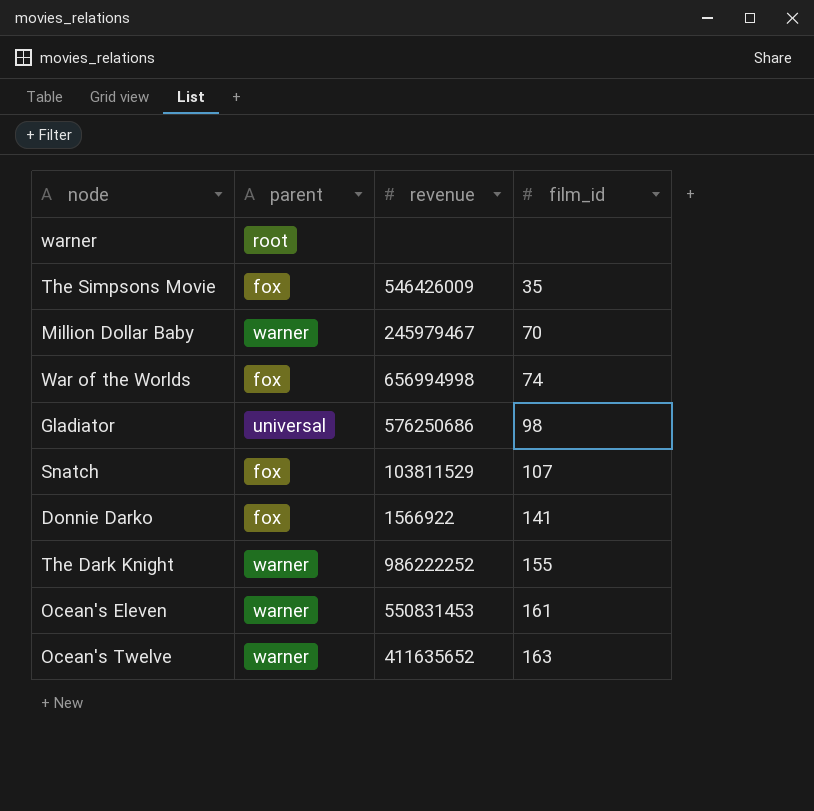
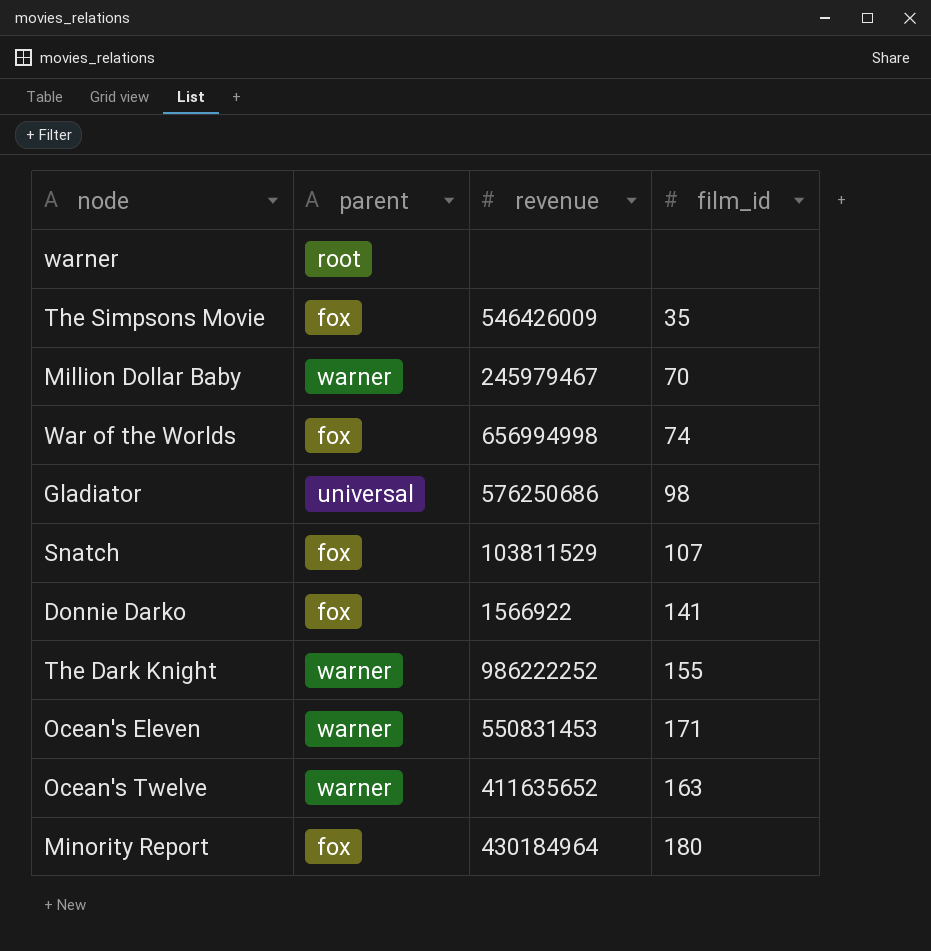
Ocean's Eleven | film_id: 161 -> 171
row Minority Report: none -> fox | 430184964 | 180

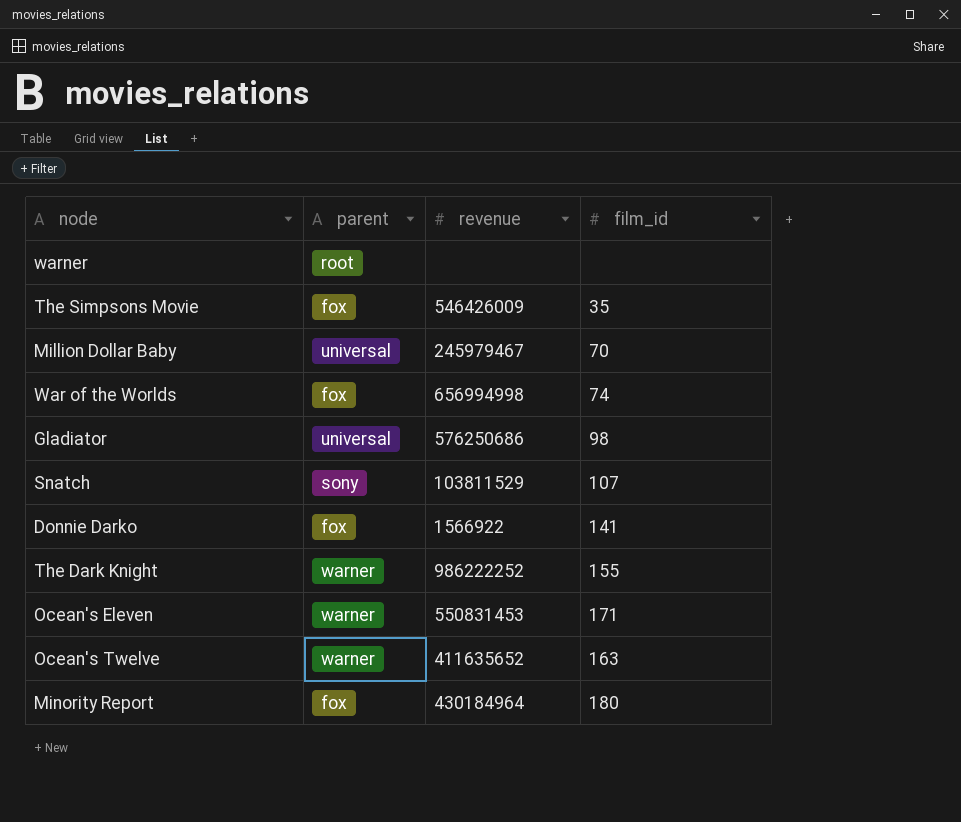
Million Dollar Baby | parent: warner -> universal
Snatch | parent: fox -> sony

